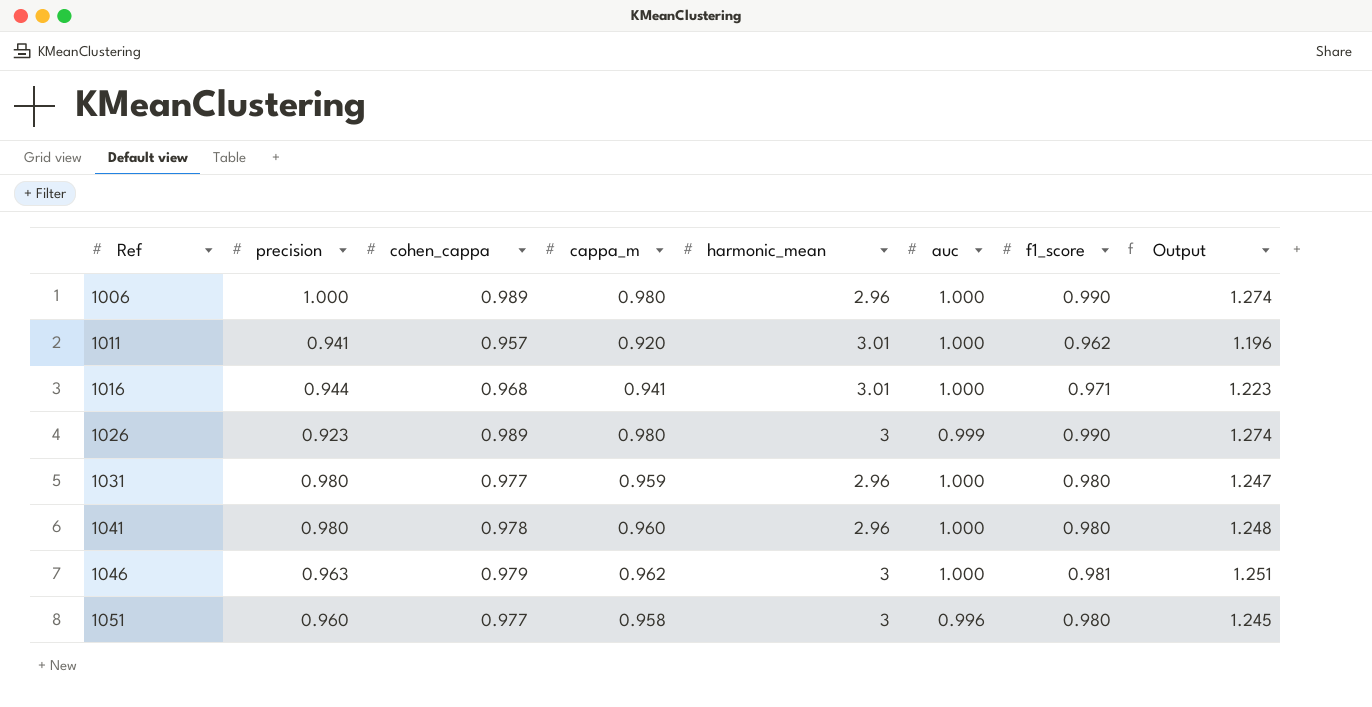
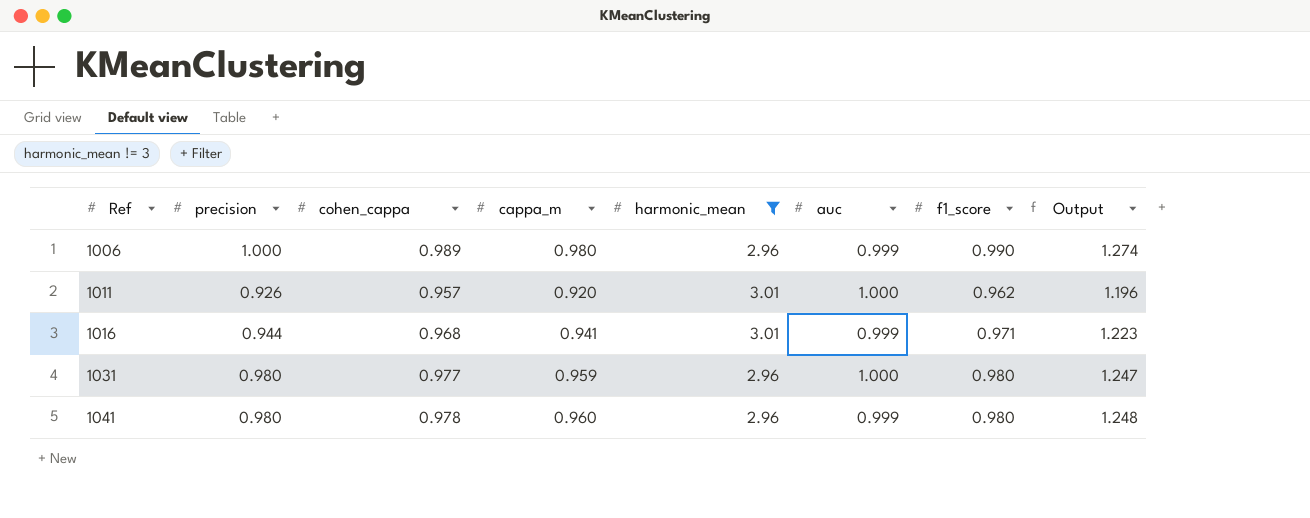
filter: none -> harmonic_mean != 3
1006 | auc: 1.000 -> 0.999
1011 | precision: 0.941 -> 0.926
1016 | auc: 1.000 -> 0.999
1041 | auc: 1.000 -> 0.999

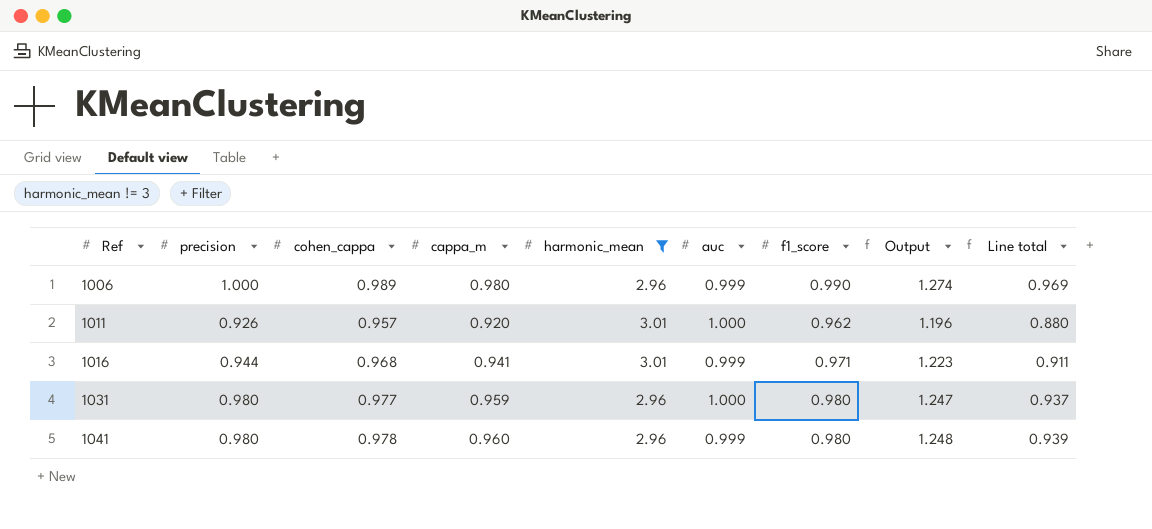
column Line total | formula: none -> [cohen_cappa] * [cappa_m]

